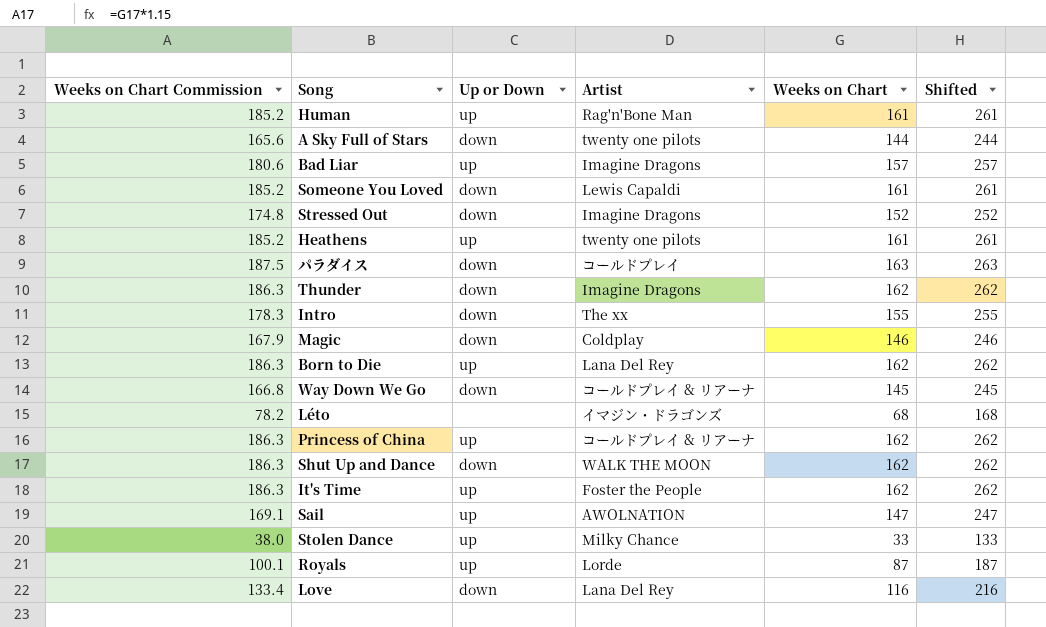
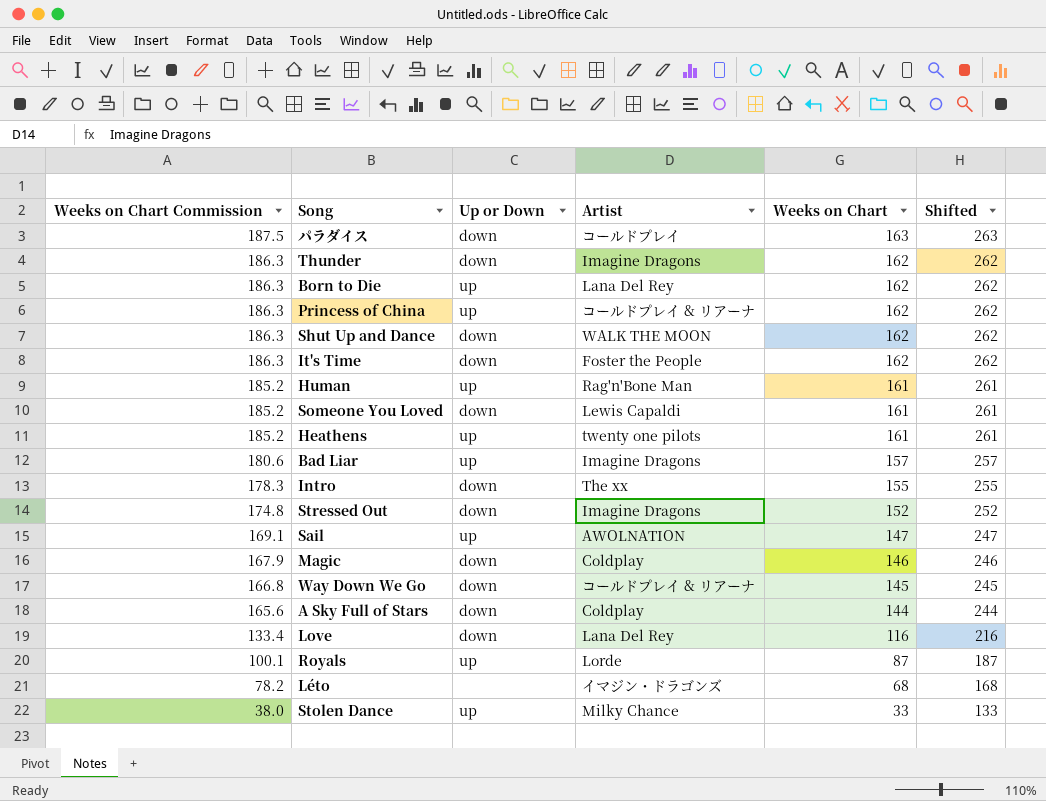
row order: none -> Weeks on Chart Commission descending
It's Time | Up or Down: up -> down
A Sky Full of Stars | Artist: twenty one pilots -> Coldplay

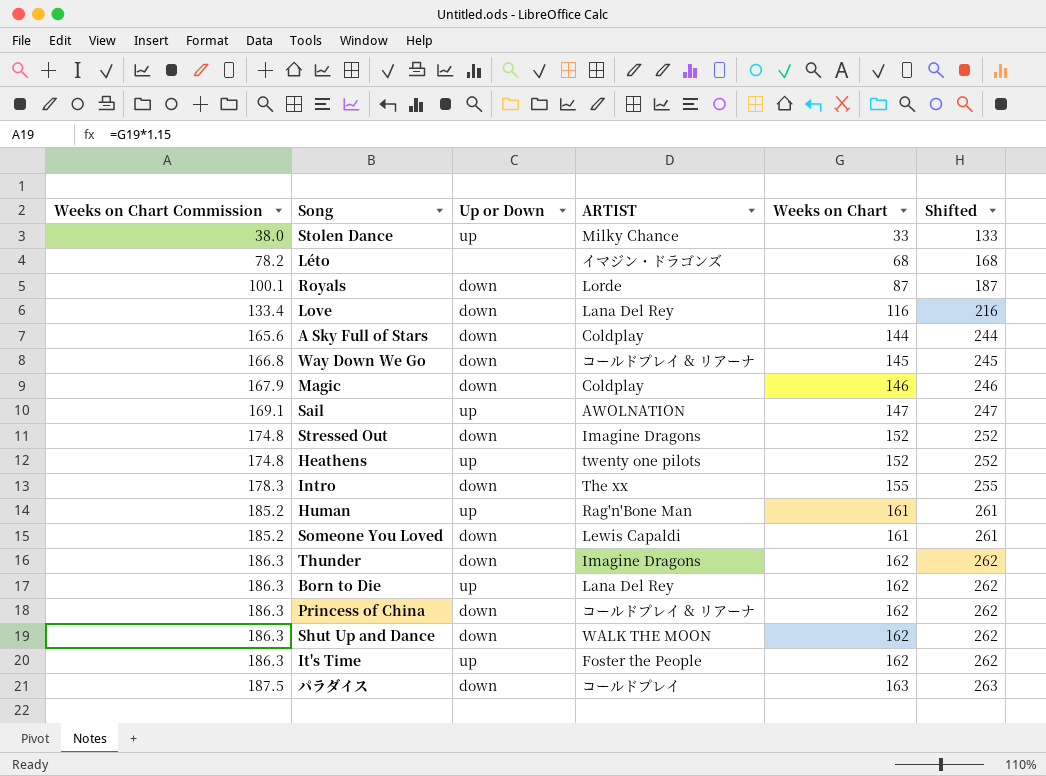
row order: Weeks on Chart Commission descending -> Weeks on Chart Commission ascending
column name: Artist -> ARTIST
row Bad Liar: 180.6 | up | Imagine Dragons | 157 | 257 -> none
Royals | Up or Down: up -> down
Heathens | Weeks on Chart Commission: 185.2 -> 174.8
Heathens | Weeks on Chart: 161 -> 152
Heathens | Shifted: 261 -> 252
Princess of China | Up or Down: up -> down
It's Time | Up or Down: down -> up

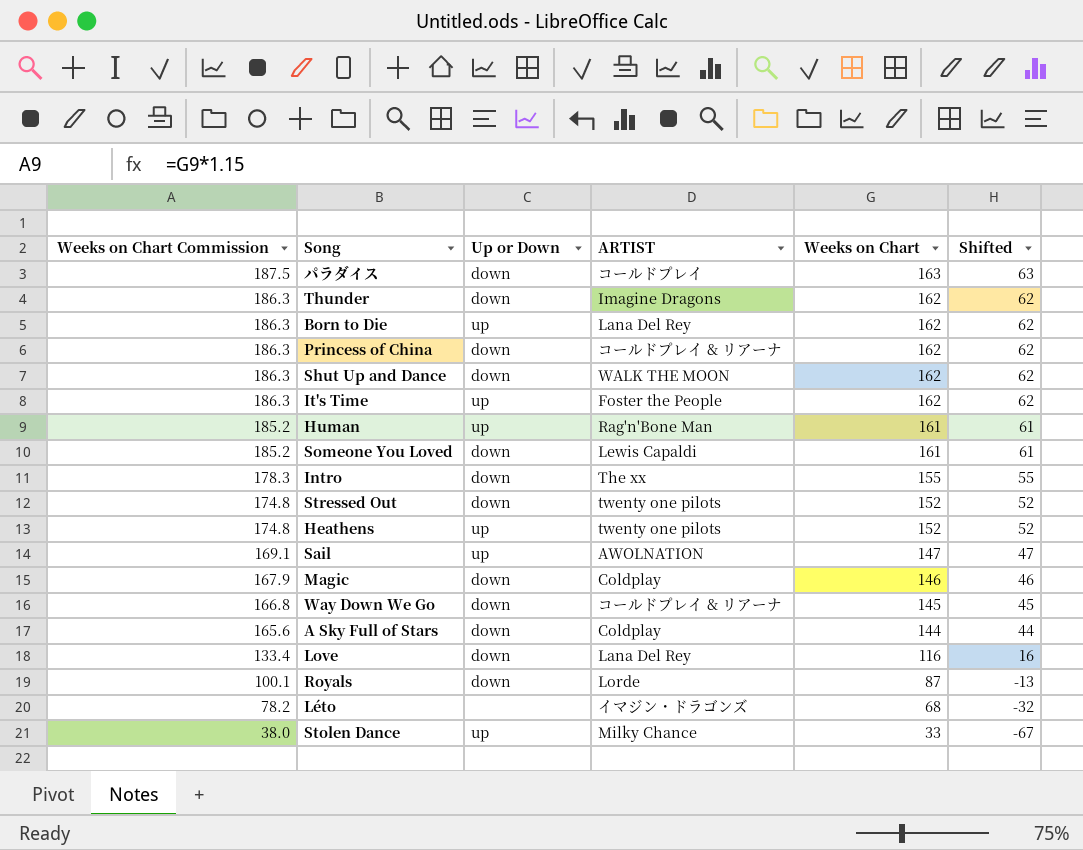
row order: Weeks on Chart Commission ascending -> Weeks on Chart Commission descending
column Shifted | formula: [Weeks on Chart] + 100 -> [Weeks on Chart] - 100
Stressed Out | ARTIST: Imagine Dragons -> twenty one pilots

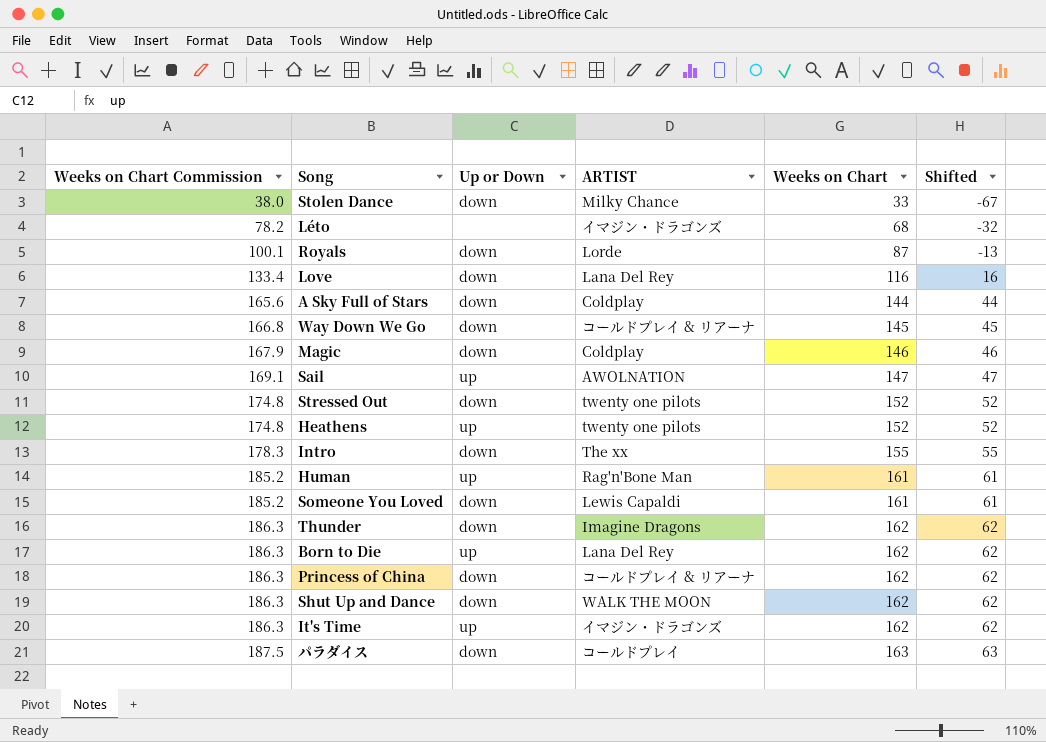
row order: Weeks on Chart Commission descending -> Weeks on Chart Commission ascending
Stolen Dance | Up or Down: up -> down
It's Time | ARTIST: Foster the People -> イマジン・ドラゴンズ

